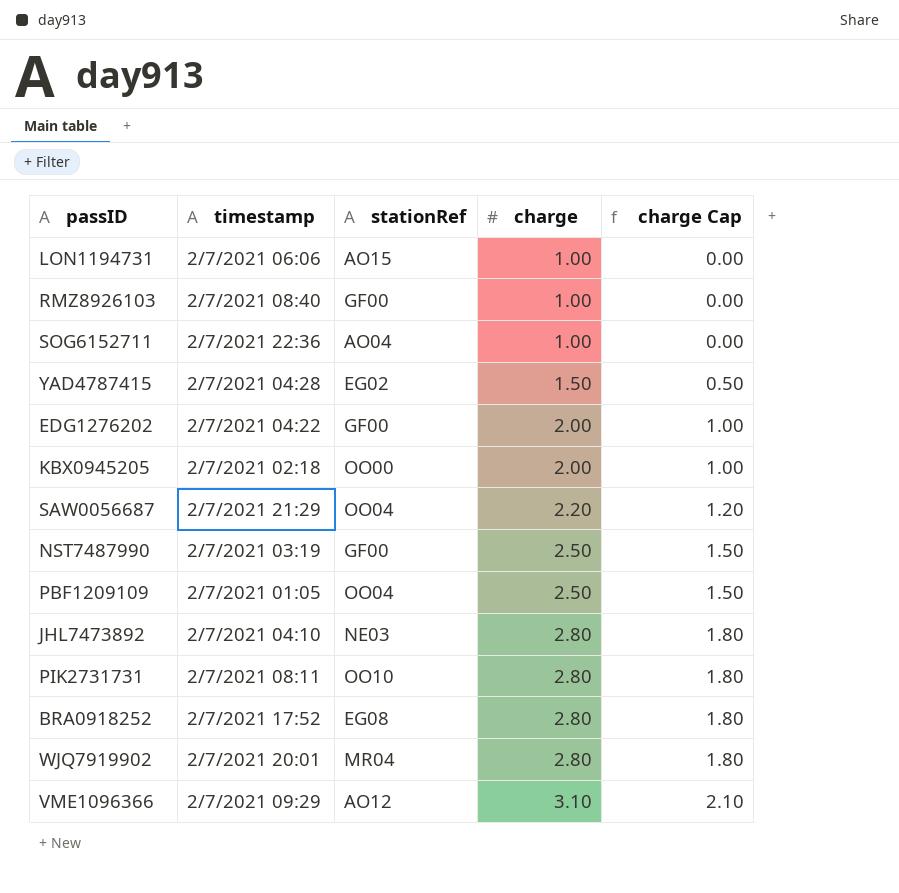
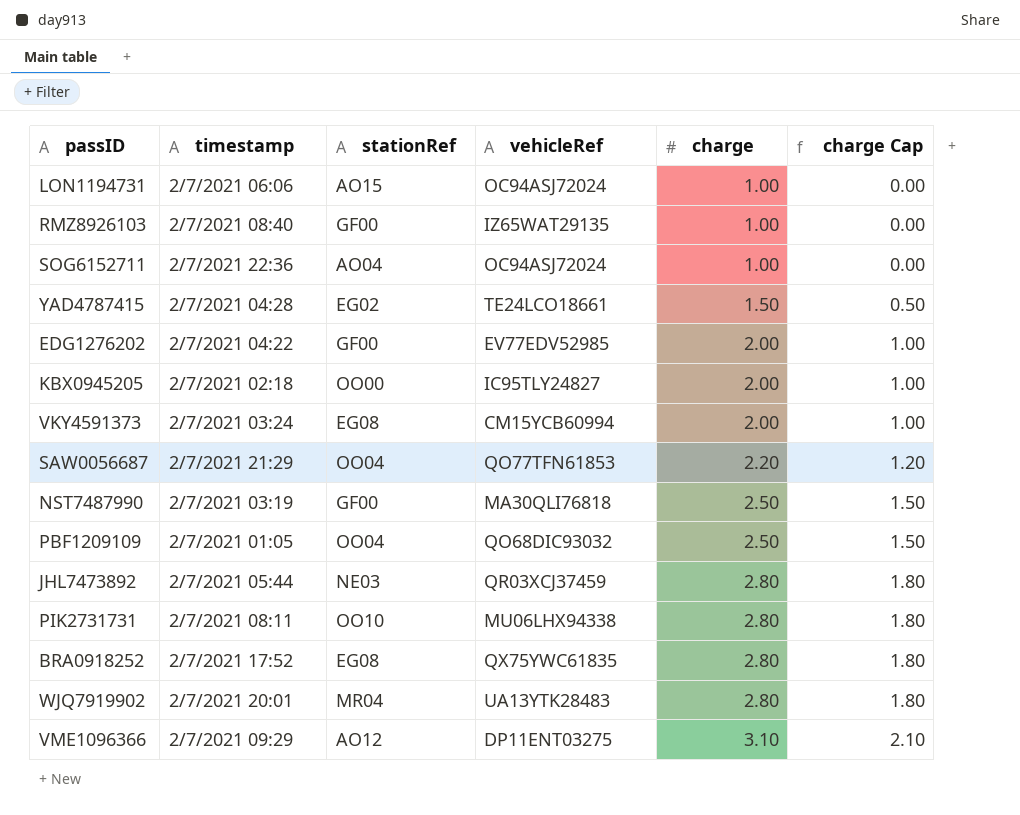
column vehicleRef | position: none -> 4
row VKY4591373: none -> 2/7/2021 03:24 | EG08 | CM15YCB60994 | 2.00 | 1.00
JHL7473892 | timestamp: 2/7/2021 04:10 -> 2/7/2021 05:44

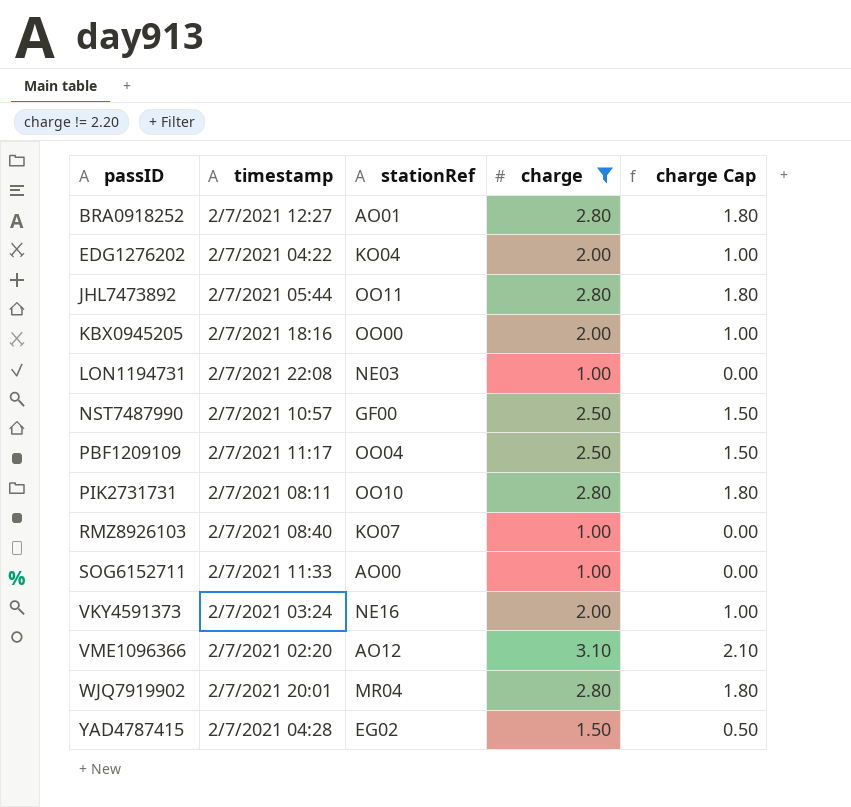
filter: none -> charge != 2.20
row order: charge ascending -> passID ascending
column vehicleRef | position: 4 -> none
BRA0918252 | timestamp: 2/7/2021 17:52 -> 2/7/2021 12:27
BRA0918252 | stationRef: EG08 -> AO01
EDG1276202 | stationRef: GF00 -> KO04
JHL7473892 | stationRef: NE03 -> OO11
KBX0945205 | timestamp: 2/7/2021 02:18 -> 2/7/2021 18:16
LON1194731 | timestamp: 2/7/2021 06:06 -> 2/7/2021 22:08
LON1194731 | stationRef: AO15 -> NE03
NST7487990 | timestamp: 2/7/2021 03:19 -> 2/7/2021 10:57
PBF1209109 | timestamp: 2/7/2021 01:05 -> 2/7/2021 11:17
RMZ8926103 | stationRef: GF00 -> KO07
SOG6152711 | timestamp: 2/7/2021 22:36 -> 2/7/2021 11:33
SOG6152711 | stationRef: AO04 -> AO00
VKY4591373 | stationRef: EG08 -> NE16
VME1096366 | timestamp: 2/7/2021 09:29 -> 2/7/2021 02:20

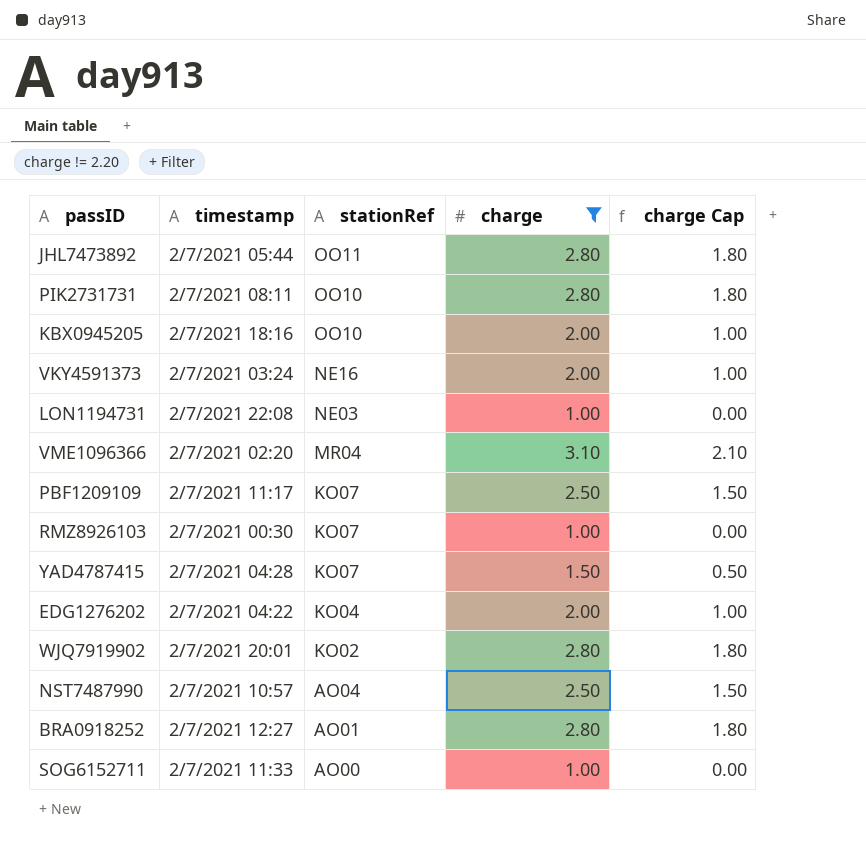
row order: passID ascending -> stationRef descending
KBX0945205 | stationRef: OO00 -> OO10
VME1096366 | stationRef: AO12 -> MR04
PBF1209109 | stationRef: OO04 -> KO07
RMZ8926103 | timestamp: 2/7/2021 08:40 -> 2/7/2021 00:30
YAD4787415 | stationRef: EG02 -> KO07
WJQ7919902 | stationRef: MR04 -> KO02
NST7487990 | stationRef: GF00 -> AO04

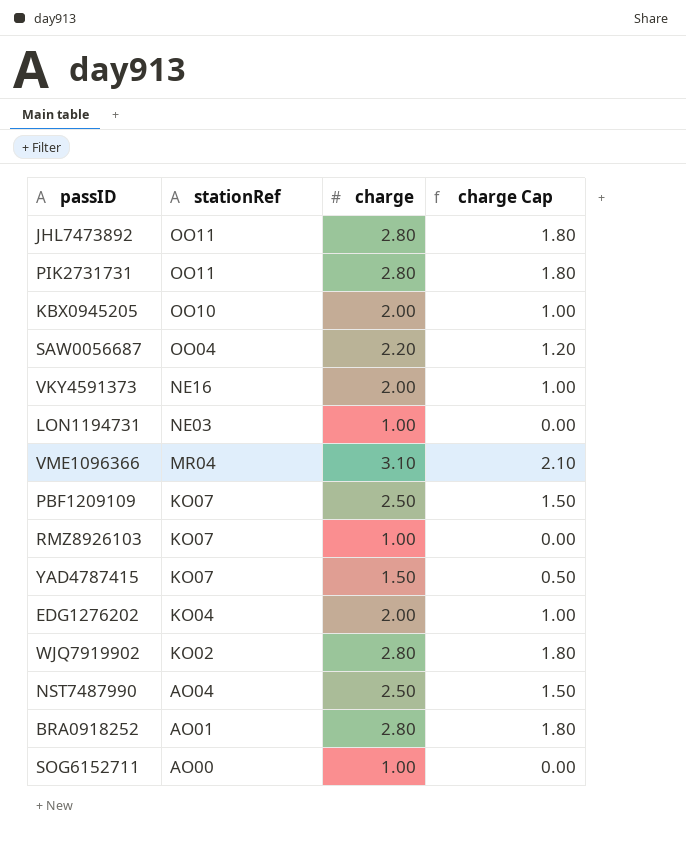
filter: charge != 2.20 -> none
column timestamp | position: 2 -> none
PIK2731731 | stationRef: OO10 -> OO11

